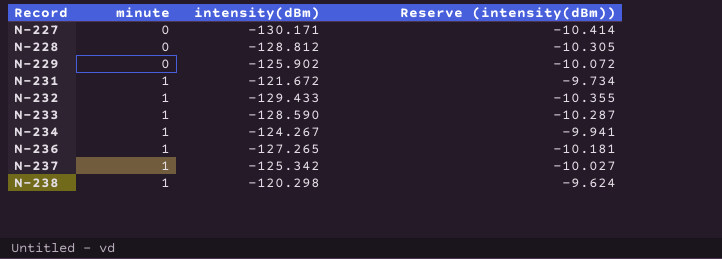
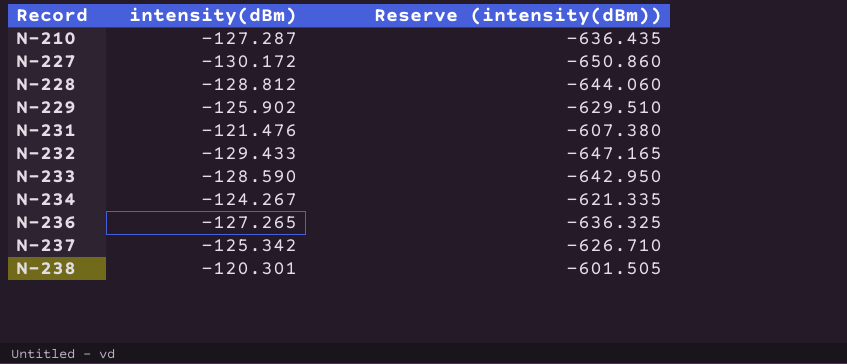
column minute | position: 2 -> none
column Reserve (intensity(dBm)) | formula: [intensity(dBm)] * 0.08 -> [intensity(dBm)] * 5
row N-210: none -> -127.287 | -636.435
N-227 | intensity(dBm): -130.171 -> -130.172
N-231 | intensity(dBm): -121.672 -> -121.476
N-238 | intensity(dBm): -120.298 -> -120.301

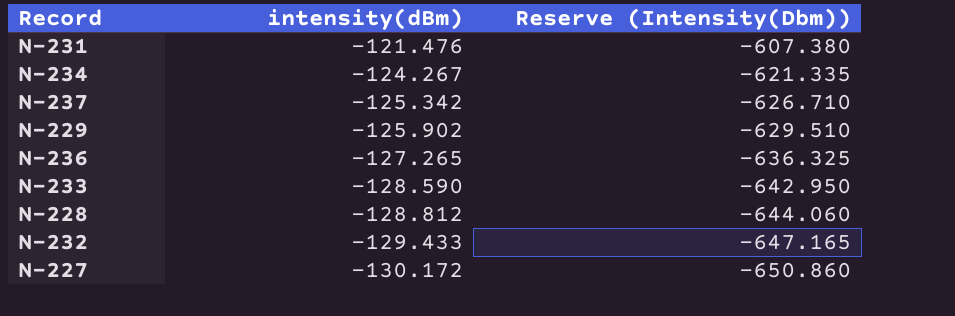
row order: Record ascending -> intensity(dBm) descending
column name: Reserve (intensity(dBm)) -> Reserve (Intensity(Dbm))
row N-210: -127.287 | -636.435 -> none
row N-238: -120.301 | -601.505 -> none

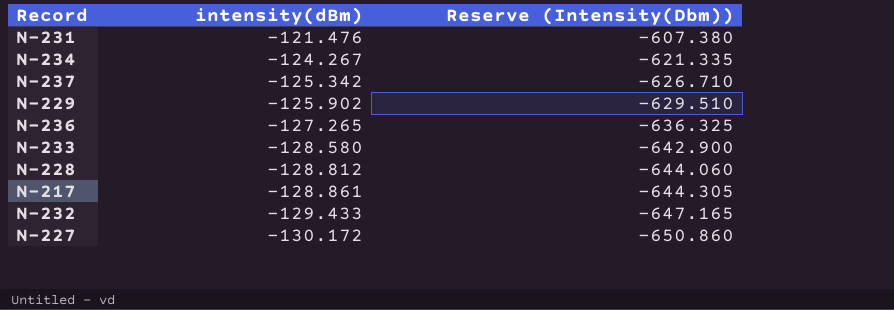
N-233 | intensity(dBm): -128.590 -> -128.580
N-233 | Reserve (Intensity(Dbm)): -642.950 -> -642.900
row N-217: none -> -128.861 | -644.305

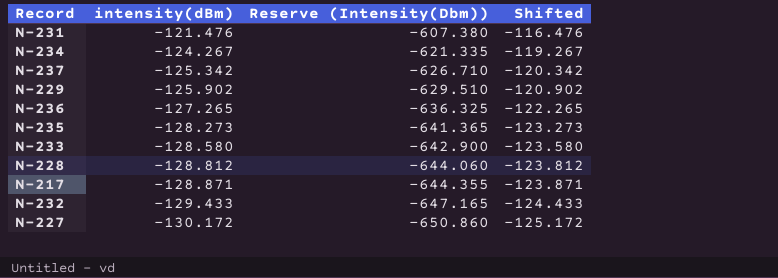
column Shifted | formula: none -> [intensity(dBm)] + 5
row N-235: none -> -128.273 | -641.365 | -123.273
N-217 | intensity(dBm): -128.861 -> -128.871
N-217 | Reserve (Intensity(Dbm)): -644.305 -> -644.355

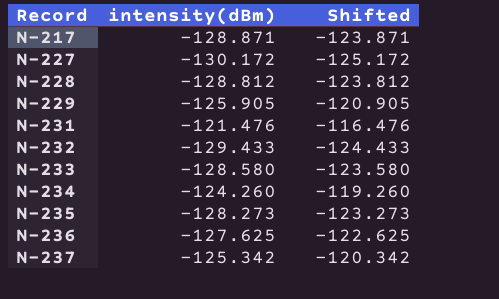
row order: intensity(dBm) descending -> Record ascending
column Reserve (Intensity(Dbm)) | formula: [intensity(dBm)] * 5 -> none
N-229 | intensity(dBm): -125.902 -> -125.905
N-229 | Shifted: -120.902 -> -120.905
N-234 | intensity(dBm): -124.267 -> -124.260
N-234 | Shifted: -119.267 -> -119.260
N-236 | intensity(dBm): -127.265 -> -127.625
N-236 | Shifted: -122.265 -> -122.625

